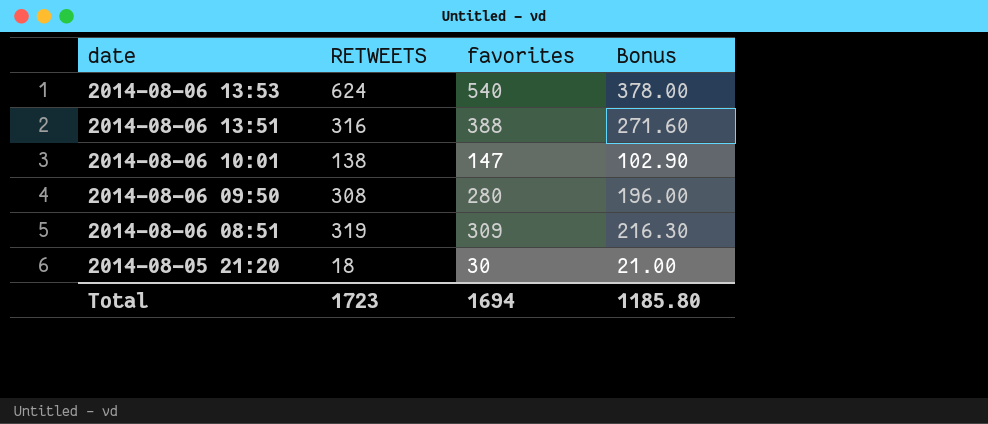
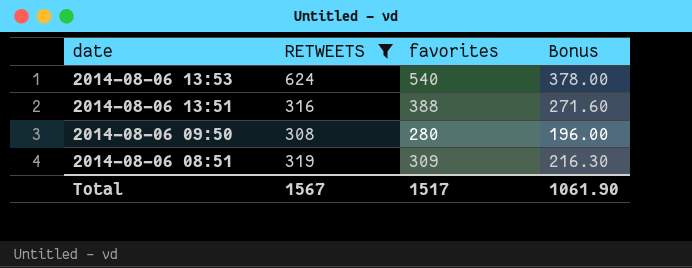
filter: none -> RETWEETS >= 308
Total | RETWEETS: 1723 -> 1567
Total | favorites: 1694 -> 1517
Total | Bonus: 1185.80 -> 1061.90

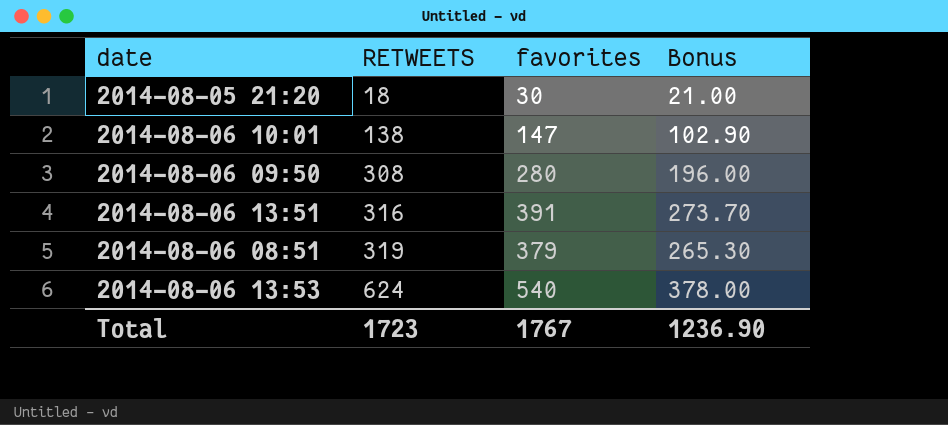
filter: RETWEETS >= 308 -> none
row order: date descending -> RETWEETS ascending
2014-08-06 13:51 | favorites: 388 -> 391
2014-08-06 13:51 | Bonus: 271.60 -> 273.70
2014-08-06 08:51 | favorites: 309 -> 379
2014-08-06 08:51 | Bonus: 216.30 -> 265.30
Total | RETWEETS: 1567 -> 1723
Total | favorites: 1517 -> 1767
Total | Bonus: 1061.90 -> 1236.90

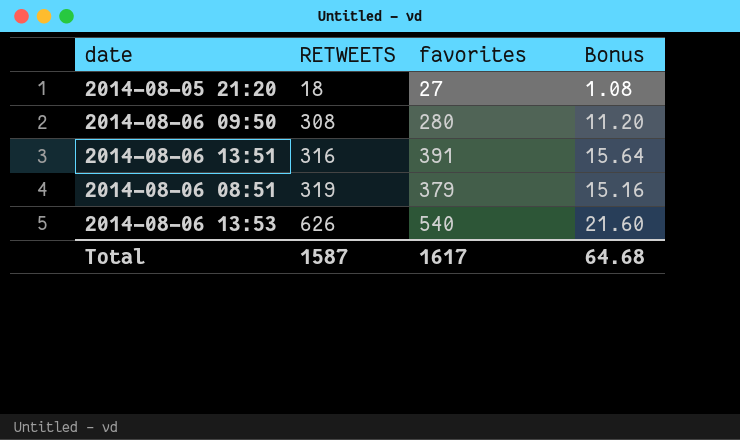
column Bonus | formula: [favorites] * 0.7 -> [favorites] * 0.04
row 2014-08-06 10:01: 138 | 147 | 102.90 -> none
2014-08-05 21:20 | favorites: 30 -> 27
2014-08-06 13:53 | RETWEETS: 624 -> 626
Total | RETWEETS: 1723 -> 1587
Total | favorites: 1767 -> 1617
Total | Bonus: 1236.90 -> 64.68

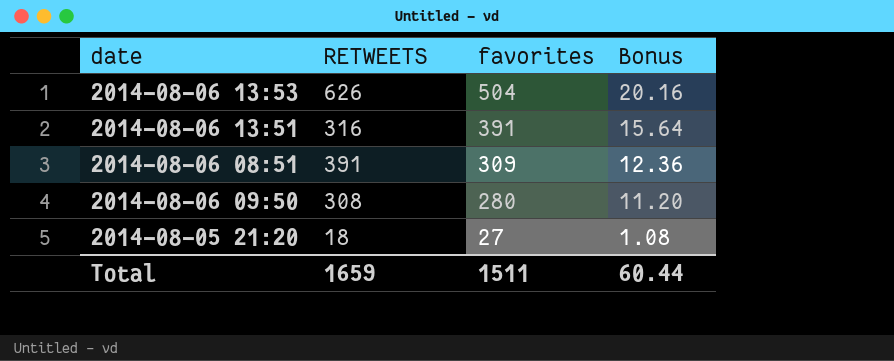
row order: RETWEETS ascending -> favorites descending
2014-08-06 13:53 | favorites: 540 -> 504
2014-08-06 13:53 | Bonus: 21.60 -> 20.16
2014-08-06 08:51 | RETWEETS: 319 -> 391
2014-08-06 08:51 | favorites: 379 -> 309
2014-08-06 08:51 | Bonus: 15.16 -> 12.36
Total | RETWEETS: 1587 -> 1659
Total | favorites: 1617 -> 1511
Total | Bonus: 64.68 -> 60.44

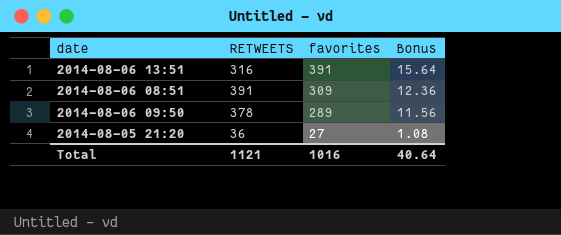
row 2014-08-06 13:53: 626 | 504 | 20.16 -> none
2014-08-06 09:50 | RETWEETS: 308 -> 378
2014-08-06 09:50 | favorites: 280 -> 289
2014-08-06 09:50 | Bonus: 11.20 -> 11.56
2014-08-05 21:20 | RETWEETS: 18 -> 36
Total | RETWEETS: 1659 -> 1121
Total | favorites: 1511 -> 1016
Total | Bonus: 60.44 -> 40.64

